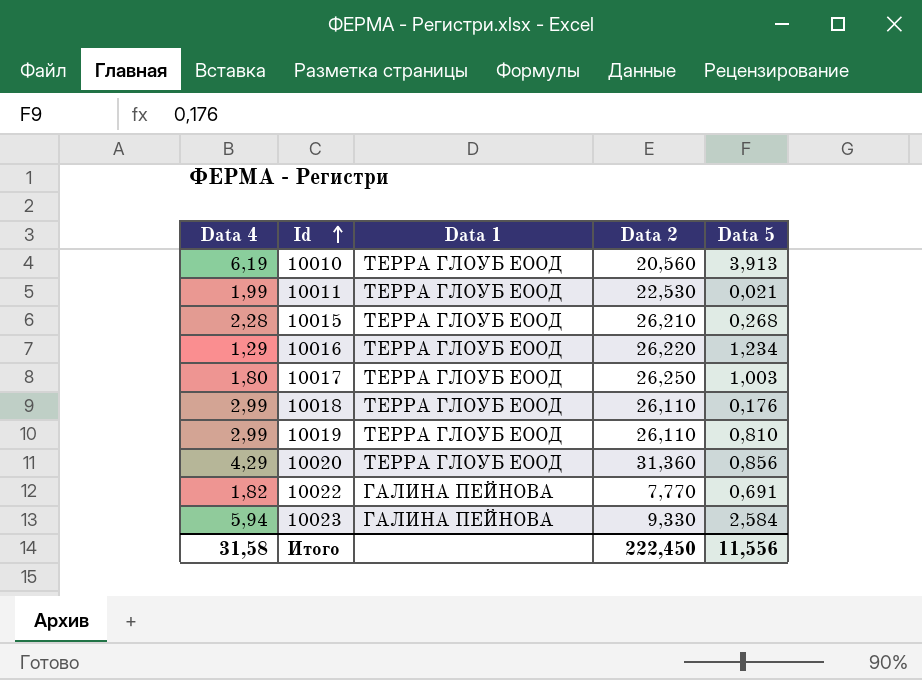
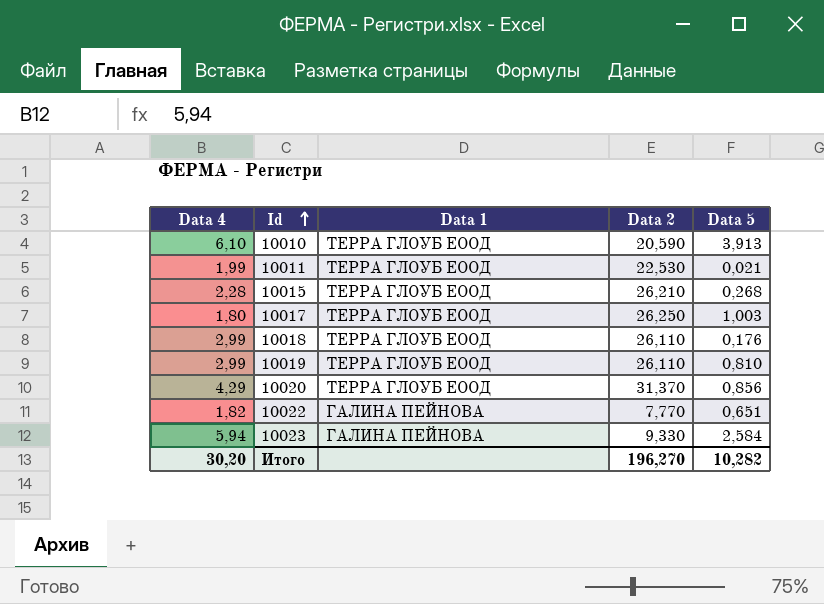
row 10016: 1,29 | ТЕРРА ГЛОУБ ЕООД | 26,220 | 1,234 -> none
10010 | Data 4: 6,19 -> 6,10
10010 | Data 2: 20,560 -> 20,590
10020 | Data 2: 31,360 -> 31,370
10022 | Data 5: 0,691 -> 0,651
Итого | Data 4: 31,58 -> 30,20
Итого | Data 2: 222,450 -> 196,270
Итого | Data 5: 11,556 -> 10,282

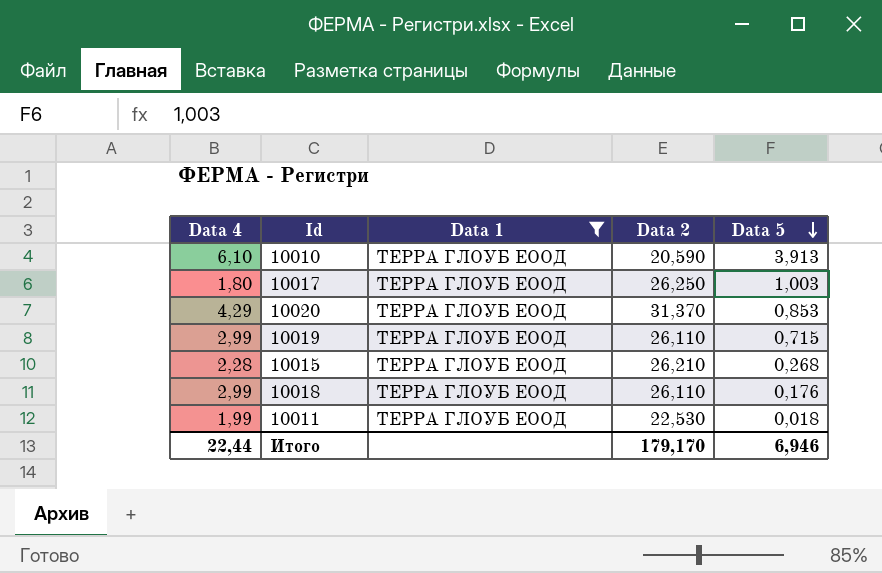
filter: none -> Data 1 = ТЕРРА ГЛОУБ ЕООД
row order: Id ascending -> Data 5 descending
10020 | Data 5: 0,856 -> 0,853
10019 | Data 5: 0,810 -> 0,715
10011 | Data 5: 0,021 -> 0,018
Итого | Data 4: 30,20 -> 22,44
Итого | Data 2: 196,270 -> 179,170
Итого | Data 5: 10,282 -> 6,946

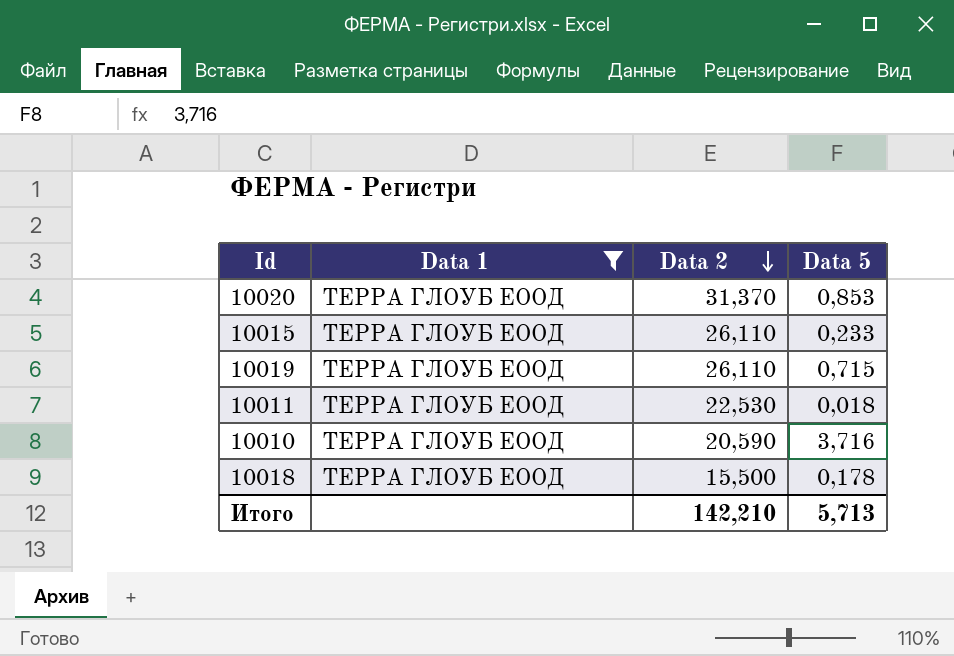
row order: Data 5 descending -> Data 2 descending
column Data 4 | position: 1 -> none
row 10017: 1,80 | ТЕРРА ГЛОУБ ЕООД | 26,250 | 1,003 -> none
10015 | Data 2: 26,210 -> 26,110
10015 | Data 5: 0,268 -> 0,233
10010 | Data 5: 3,913 -> 3,716
10018 | Data 2: 26,110 -> 15,500
10018 | Data 5: 0,176 -> 0,178
Итого | Data 2: 179,170 -> 142,210
Итого | Data 5: 6,946 -> 5,713

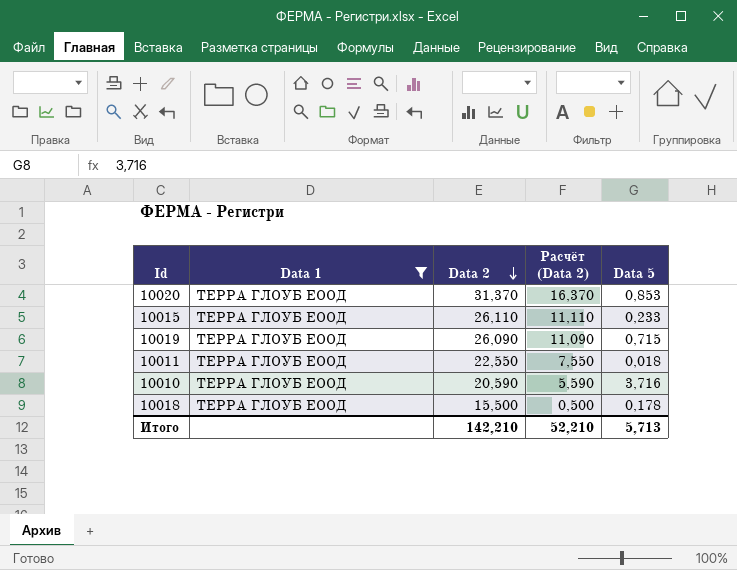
column Расчёт (Data 2) | formula: none -> [Data 2] - 15
10019 | Data 2: 26,110 -> 26,090
10011 | Data 2: 22,530 -> 22,550

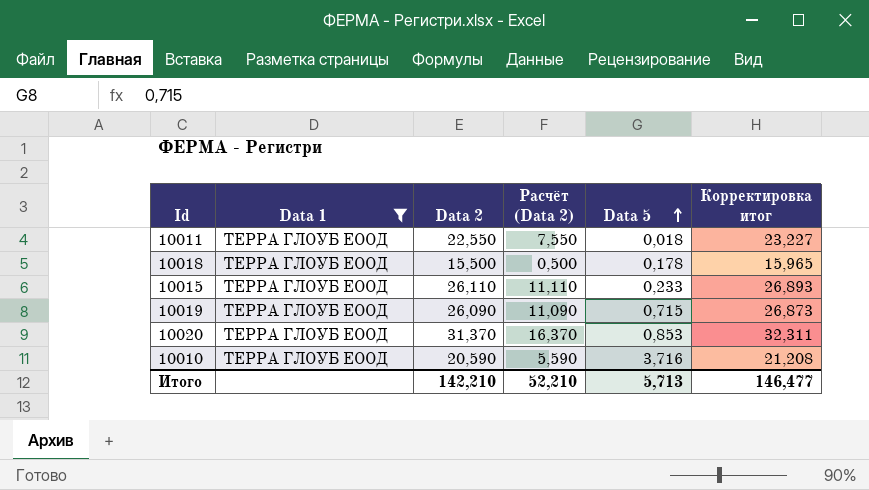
row order: Data 2 descending -> Data 5 ascending
column Корректировка итог | formula: none -> [Data 2] * 1,03

